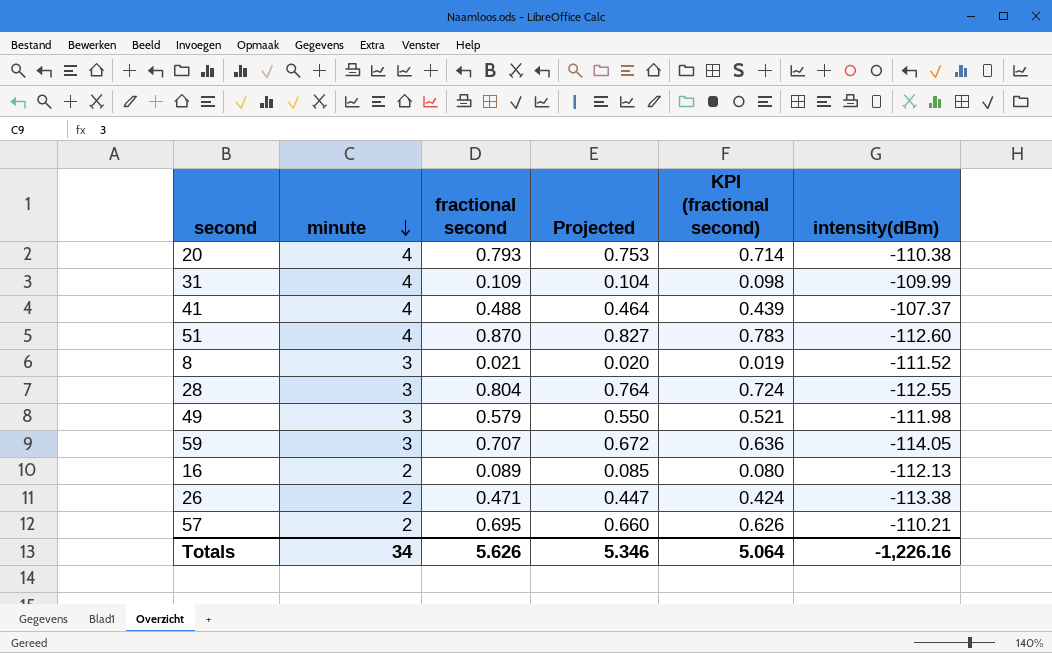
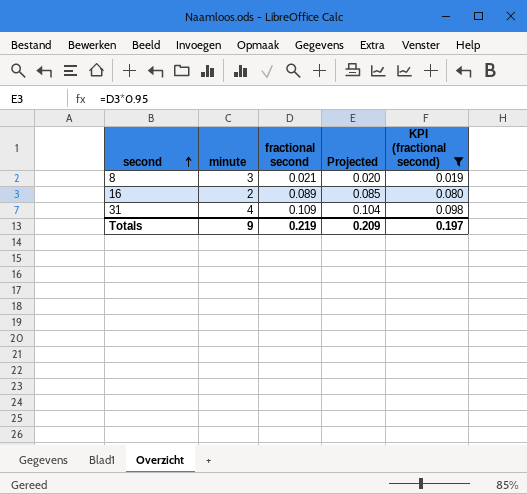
filter: none -> KPI (fractional second) <= 0.098
row order: minute descending -> second ascending
column intensity(dBm) | position: 6 -> none
Totals | minute: 34 -> 9
Totals | fractional second: 5.626 -> 0.219
Totals | Projected: 5.346 -> 0.209
Totals | KPI (fractional second): 5.064 -> 0.197

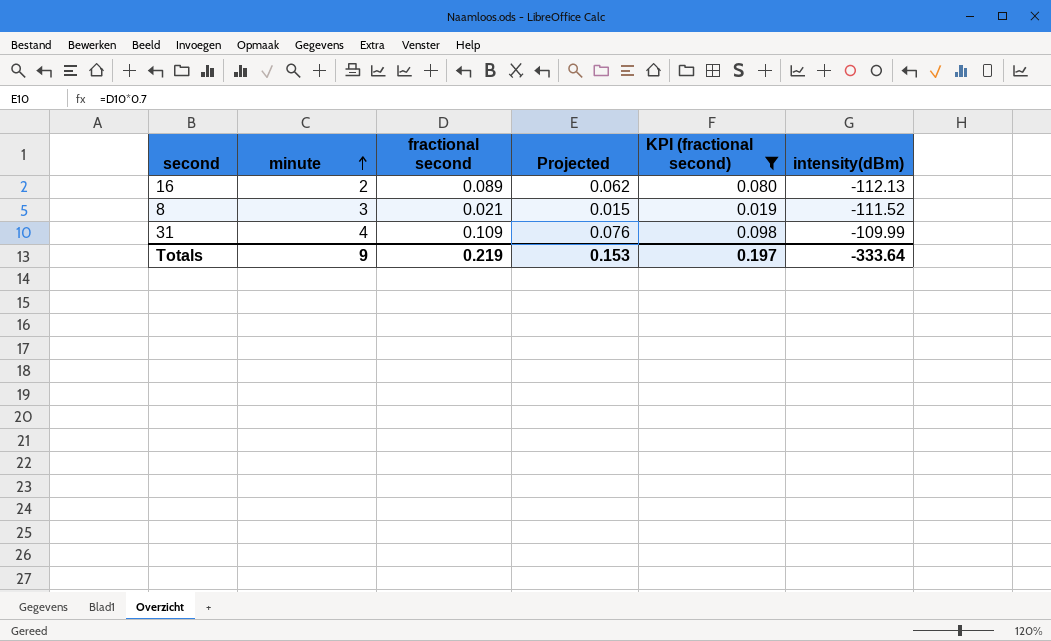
row order: second ascending -> minute ascending
column Projected | formula: [fractional second] * 0.95 -> [fractional second] * 0.7
column intensity(dBm) | position: none -> 6
Totals | Projected: 0.209 -> 0.153

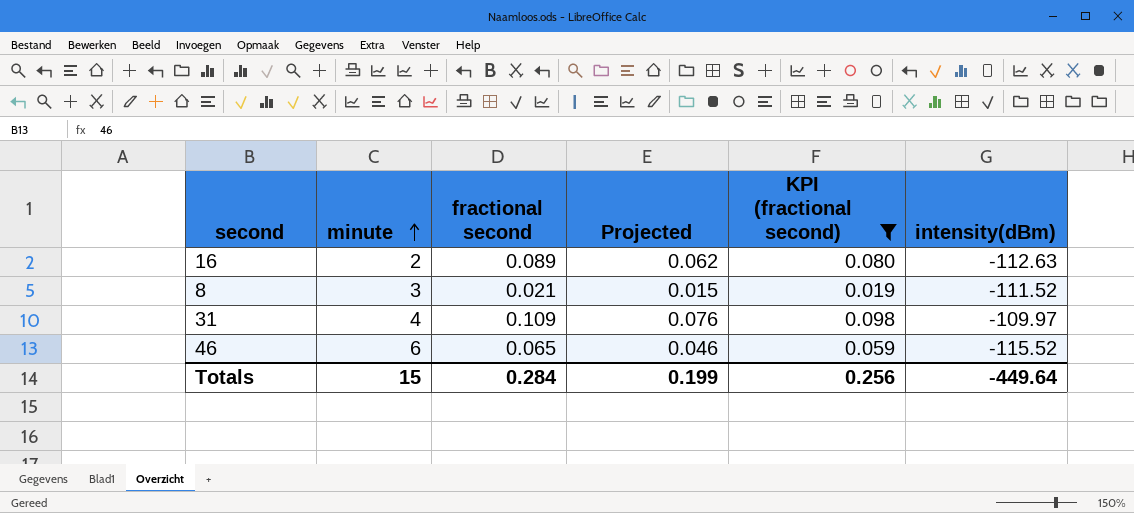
16 | intensity(dBm): -112.13 -> -112.63
31 | intensity(dBm): -109.99 -> -109.97
row 46: none -> 6 | 0.065 | 0.046 | 0.059 | -115.52
Totals | minute: 9 -> 15
Totals | fractional second: 0.219 -> 0.284
Totals | Projected: 0.153 -> 0.199
Totals | KPI (fractional second): 0.197 -> 0.256
Totals | intensity(dBm): -333.64 -> -449.64

